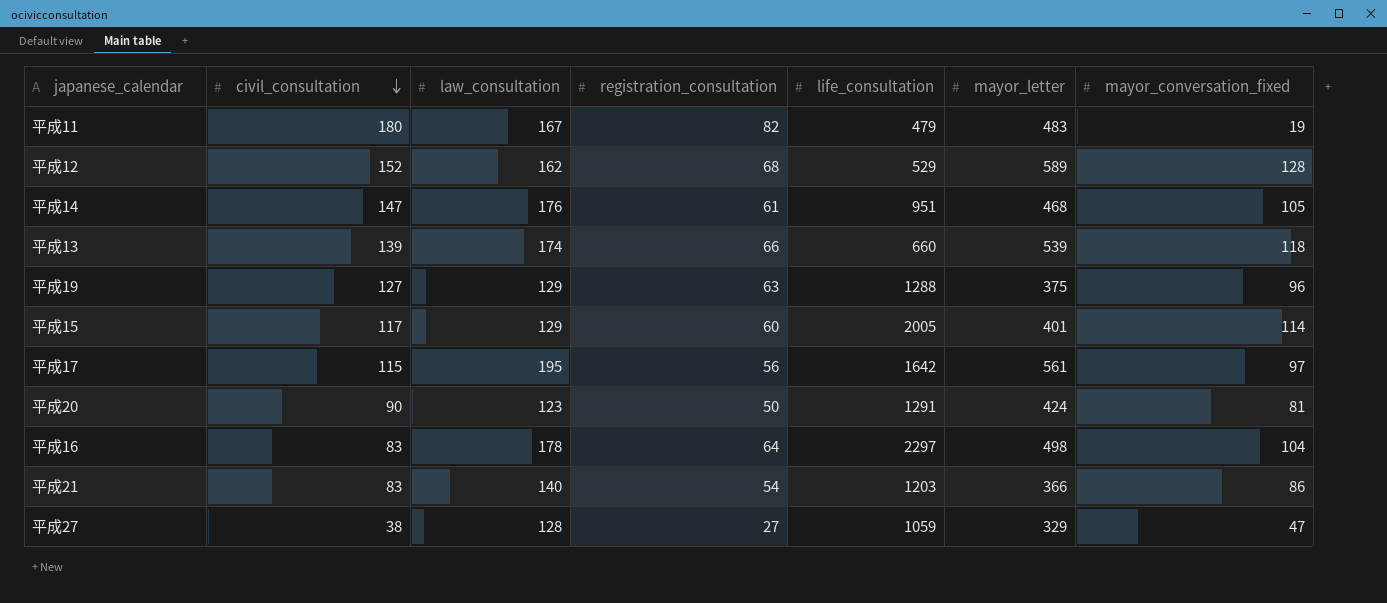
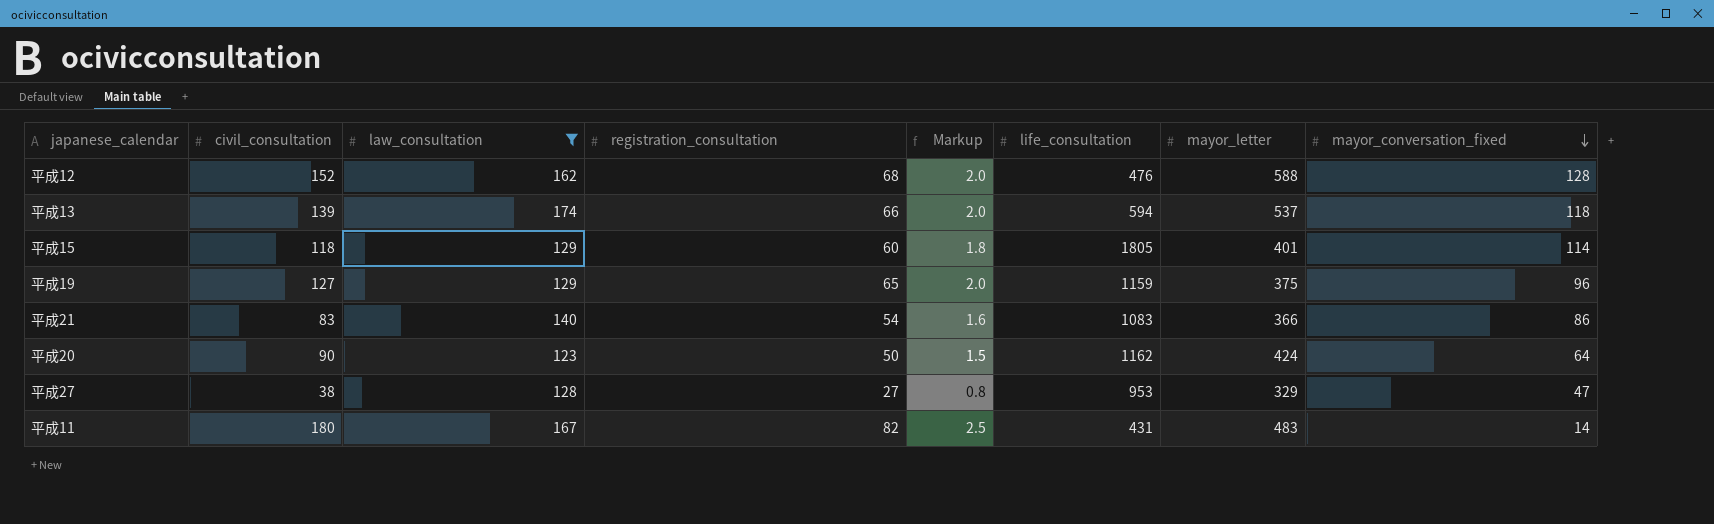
filter: none -> law_consultation <= 174
row order: civil_consultation descending -> mayor_conversation_fixed descending
column Markup | formula: none -> [registration_consultation] * 0.03
平成12 | life_consultation: 529 -> 476
平成12 | mayor_letter: 589 -> 588
平成13 | life_consultation: 660 -> 594
平成13 | mayor_letter: 539 -> 537
平成15 | civil_consultation: 117 -> 118
平成15 | life_consultation: 2005 -> 1805
平成19 | registration_consultation: 63 -> 65
平成19 | life_consultation: 1288 -> 1159
平成21 | life_consultation: 1203 -> 1083
平成20 | life_consultation: 1291 -> 1162
平成20 | mayor_conversation_fixed: 81 -> 64
平成27 | life_consultation: 1059 -> 953
平成11 | life_consultation: 479 -> 431
平成11 | mayor_conversation_fixed: 19 -> 14

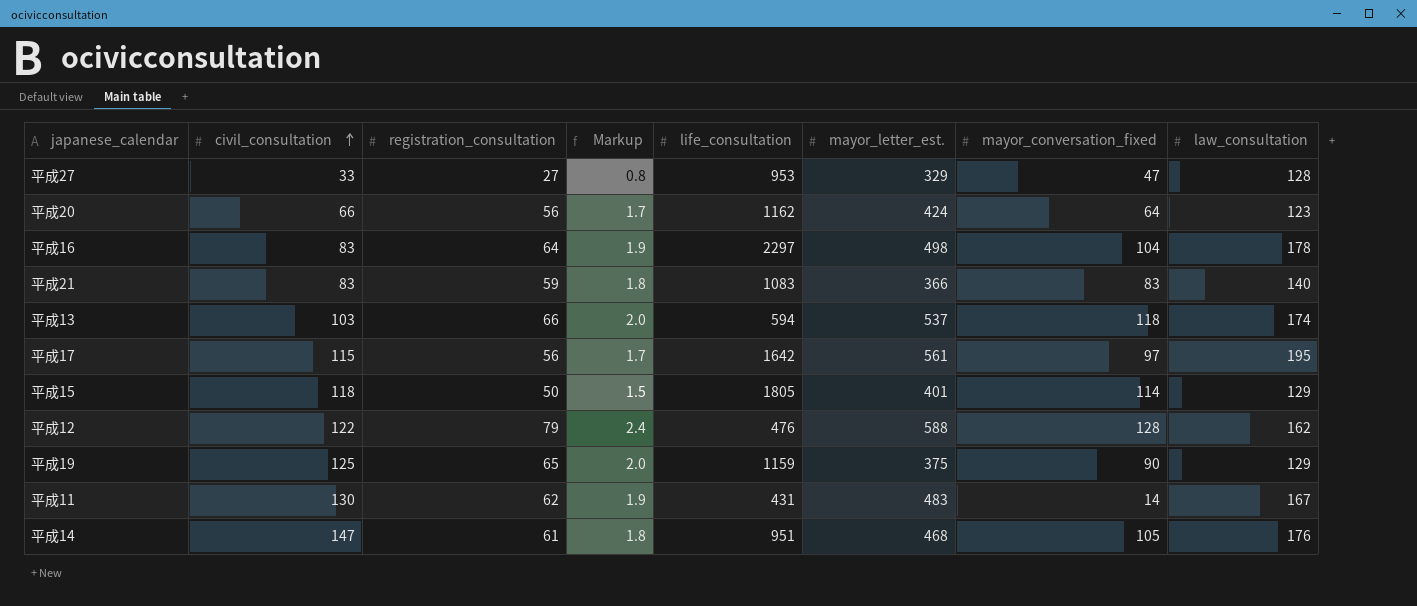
filter: law_consultation <= 174 -> none
row order: mayor_conversation_fixed descending -> civil_consultation ascending
column name: mayor_letter -> mayor_letter_est.
column law_consultation | position: 3 -> 8
平成27 | civil_consultation: 38 -> 33
平成20 | civil_consultation: 90 -> 66
平成20 | registration_consultation: 50 -> 56
平成20 | Markup: 1.5 -> 1.7
平成21 | registration_consultation: 54 -> 59
平成21 | Markup: 1.6 -> 1.8
平成21 | mayor_conversation_fixed: 86 -> 83
平成13 | civil_consultation: 139 -> 103
平成15 | registration_consultation: 60 -> 50
平成15 | Markup: 1.8 -> 1.5
平成12 | civil_consultation: 152 -> 122
平成12 | registration_consultation: 68 -> 79
平成12 | Markup: 2.0 -> 2.4
平成19 | civil_consultation: 127 -> 125
平成19 | mayor_conversation_fixed: 96 -> 90
平成11 | civil_consultation: 180 -> 130
平成11 | registration_consultation: 82 -> 62
平成11 | Markup: 2.5 -> 1.9

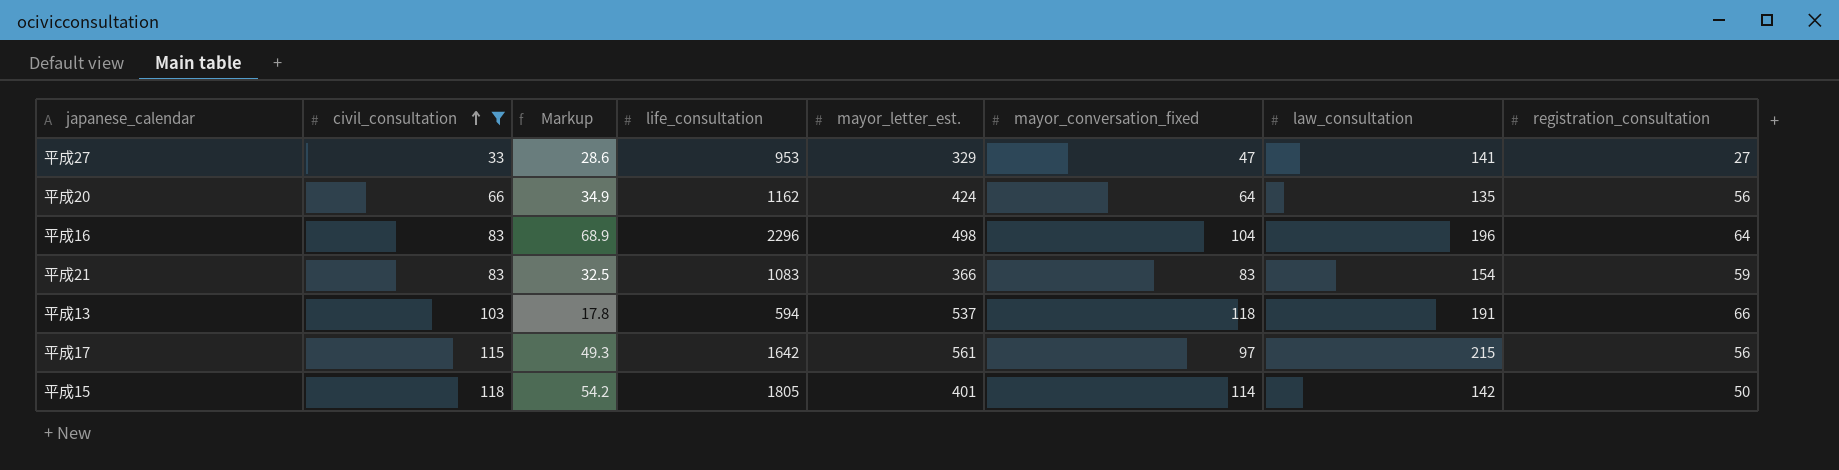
filter: none -> civil_consultation <= 118
column Markup | formula: [registration_consultation] * 0.03 -> [life_consultation] * 0.03
column registration_consultation | position: 3 -> 8
平成27 | law_consultation: 128 -> 141
平成20 | law_consultation: 123 -> 135
平成16 | life_consultation: 2297 -> 2296
平成16 | law_consultation: 178 -> 196
平成21 | law_consultation: 140 -> 154
平成13 | law_consultation: 174 -> 191
平成17 | law_consultation: 195 -> 215
平成15 | law_consultation: 129 -> 142

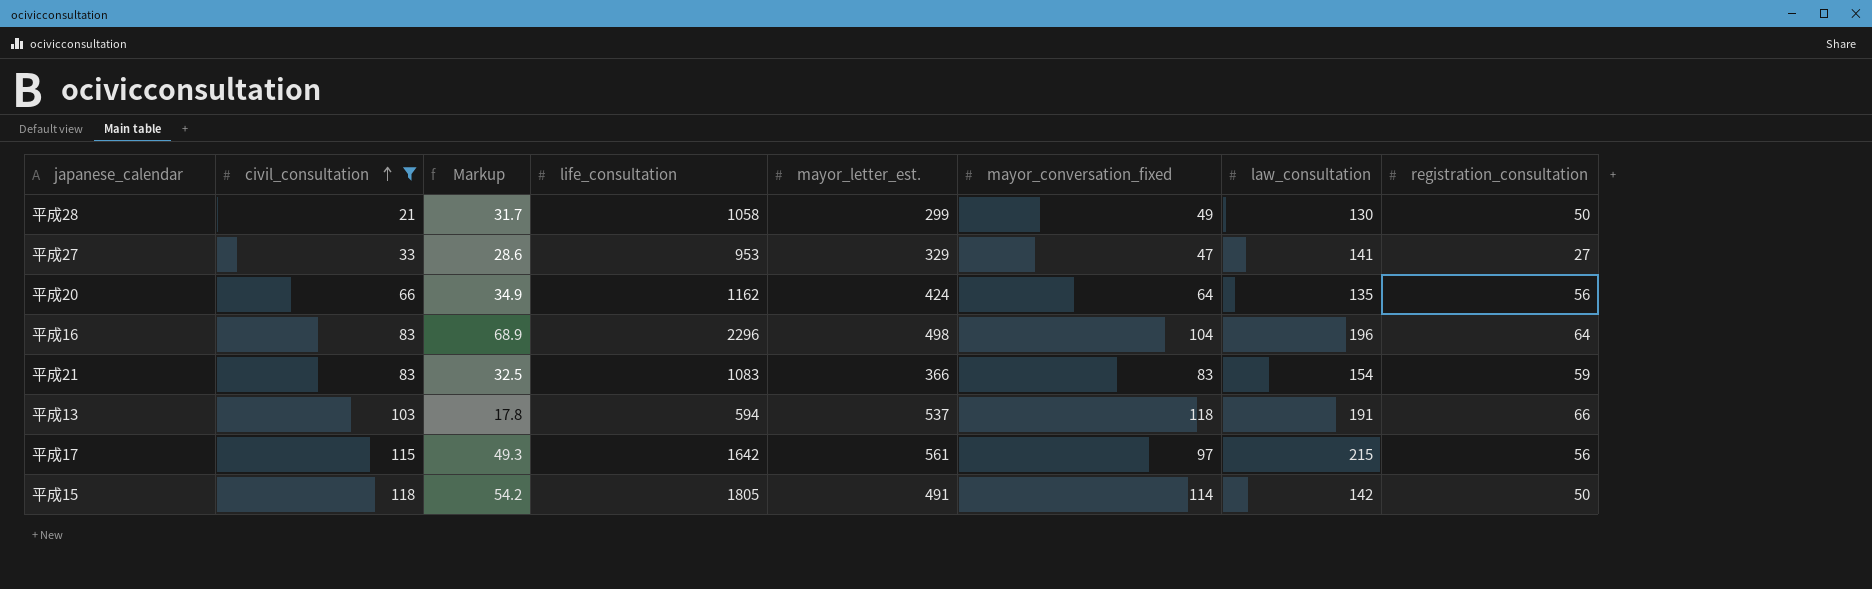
row 平成28: none -> 21 | 31.7 | 1058 | 299 | 49 | 130 | 50
平成15 | mayor_letter_est.: 401 -> 491

